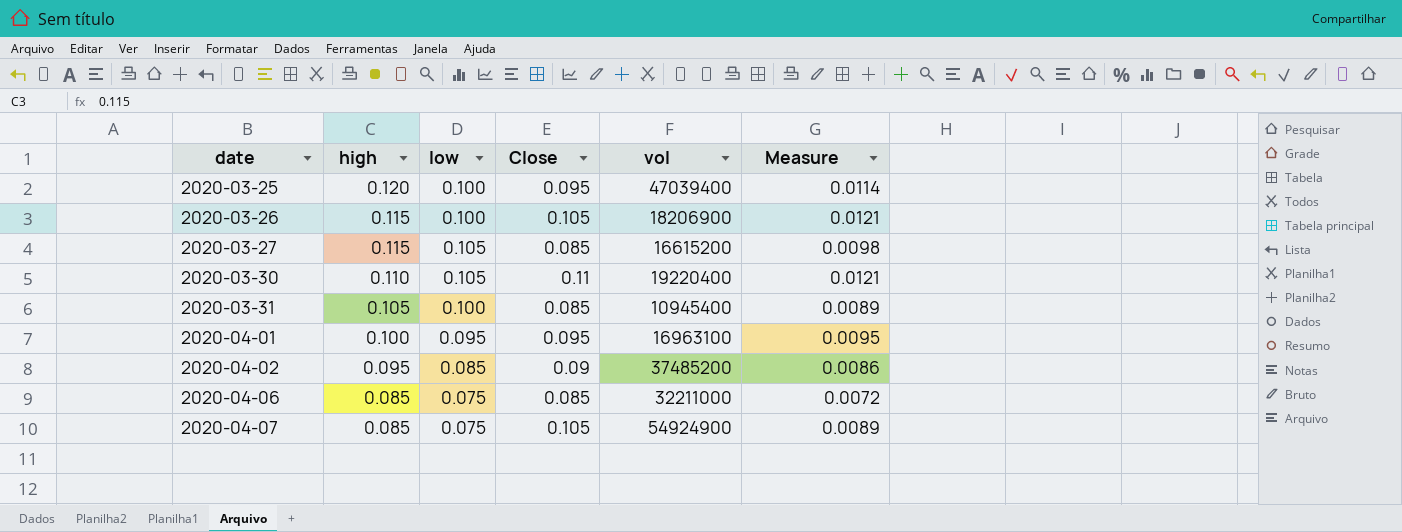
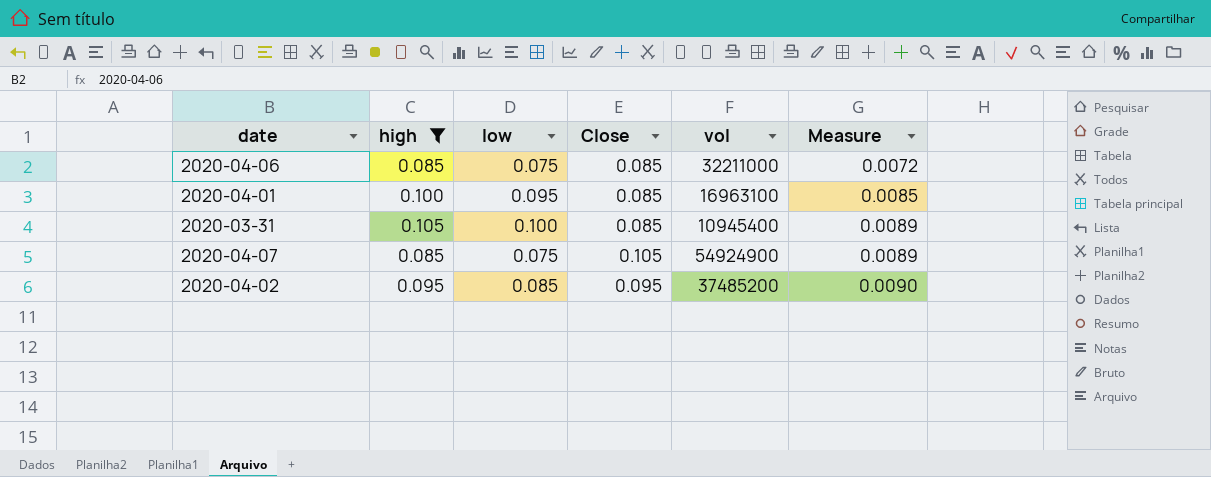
filter: none -> high <= 0.105
row order: date ascending -> Measure ascending
2020-04-01 | Close: 0.095 -> 0.085
2020-04-01 | Measure: 0.0095 -> 0.0085
2020-04-02 | Close: 0.09 -> 0.095
2020-04-02 | Measure: 0.0086 -> 0.0090

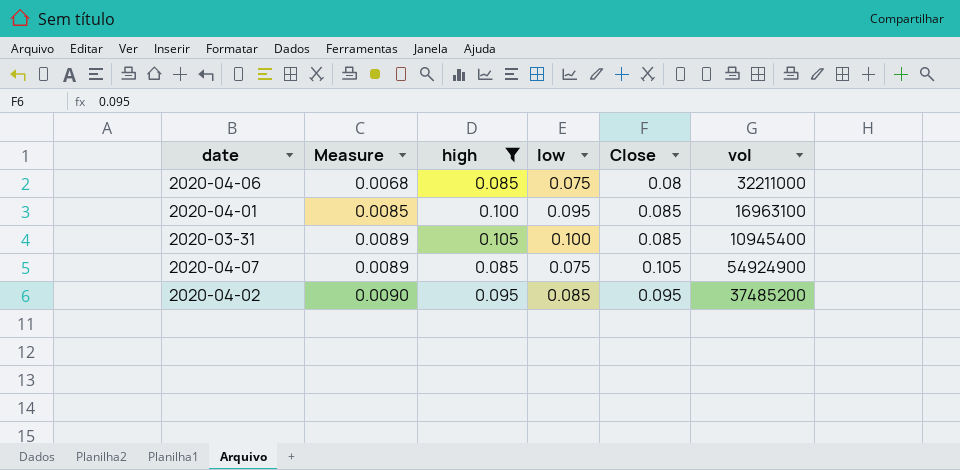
column Measure | position: 6 -> 2
2020-04-06 | Measure: 0.0072 -> 0.0068
2020-04-06 | Close: 0.085 -> 0.08

